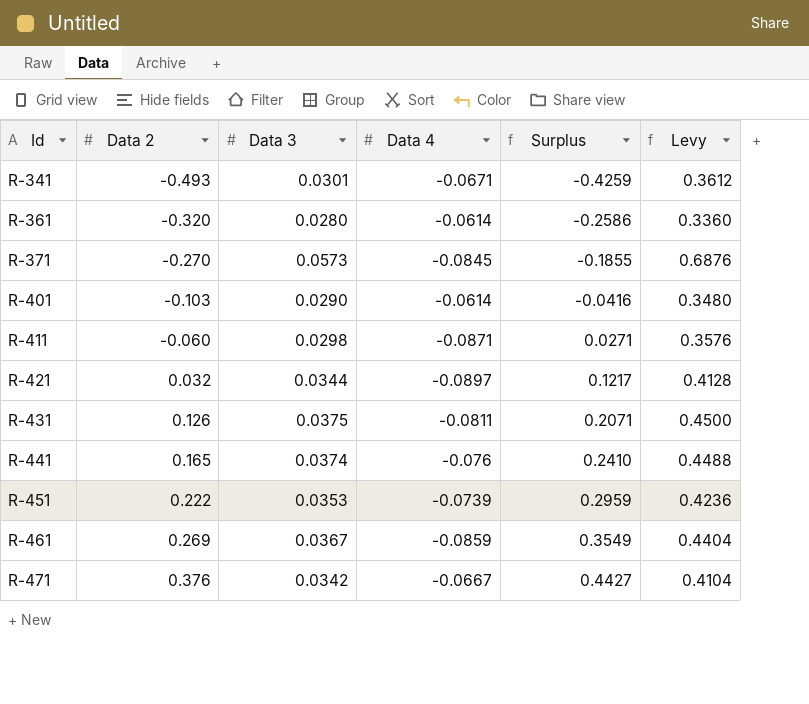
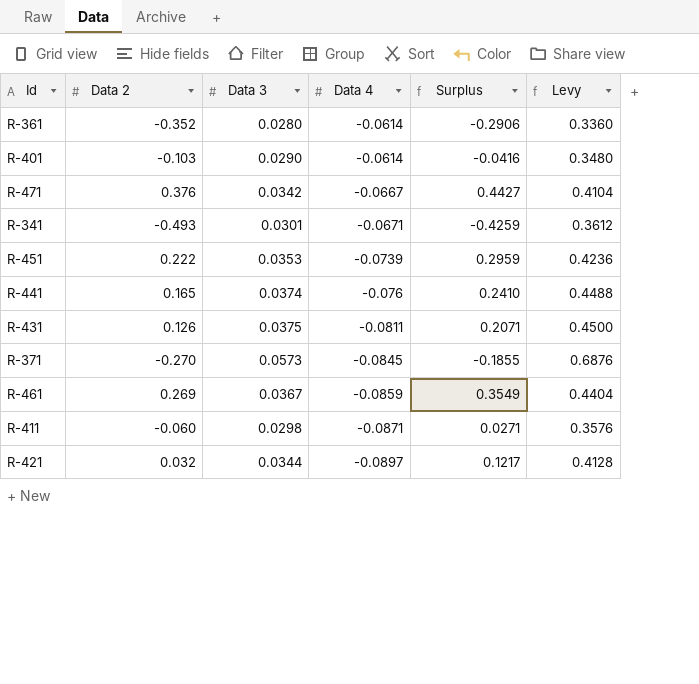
row order: Id ascending -> Data 4 descending
R-361 | Data 2: -0.320 -> -0.352
R-361 | Surplus: -0.2586 -> -0.2906

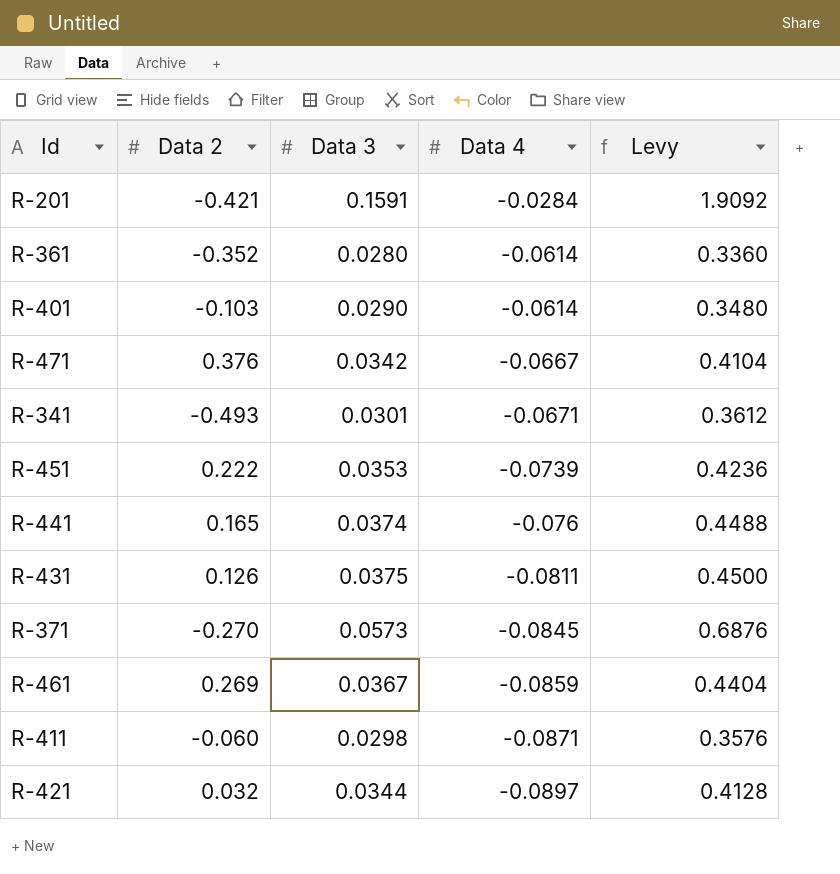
column Surplus | formula: [Data 2] - [Data 4] -> none
row R-201: none -> -0.421 | 0.1591 | -0.0284 | 1.9092

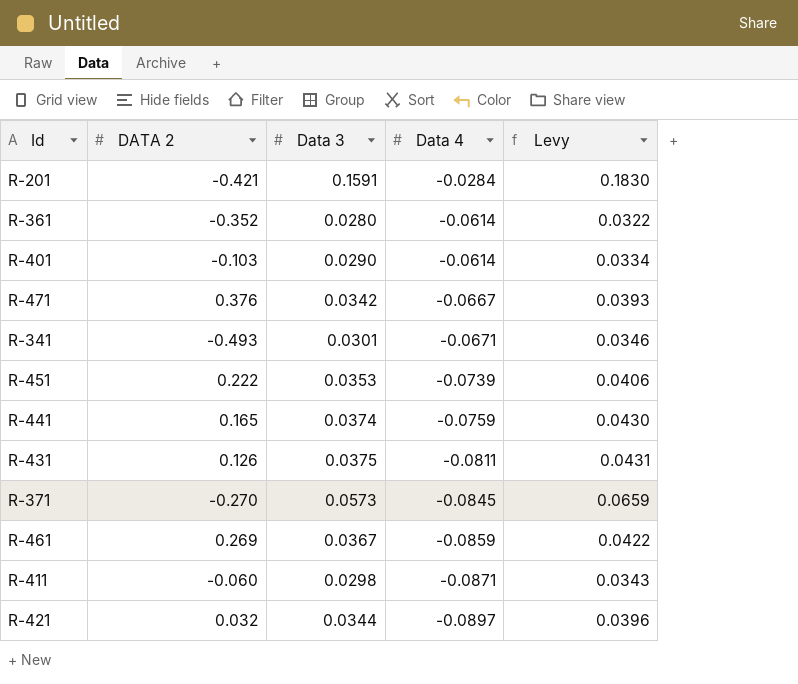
column name: Data 2 -> DATA 2
column Levy | formula: [Data 3] * 12 -> [Data 3] * 1.15
R-441 | Data 4: -0.076 -> -0.0759

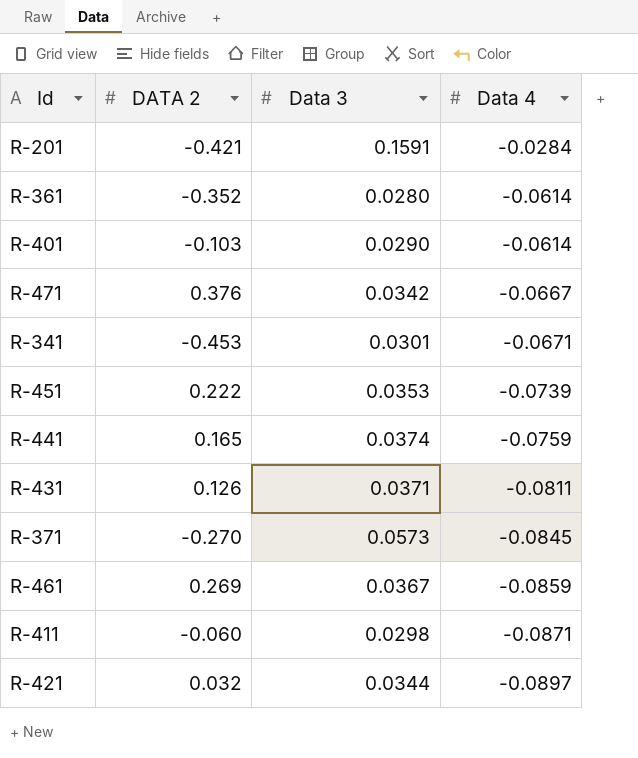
column Levy | formula: [Data 3] * 1.15 -> none
R-341 | DATA 2: -0.493 -> -0.453
R-431 | Data 3: 0.0375 -> 0.0371

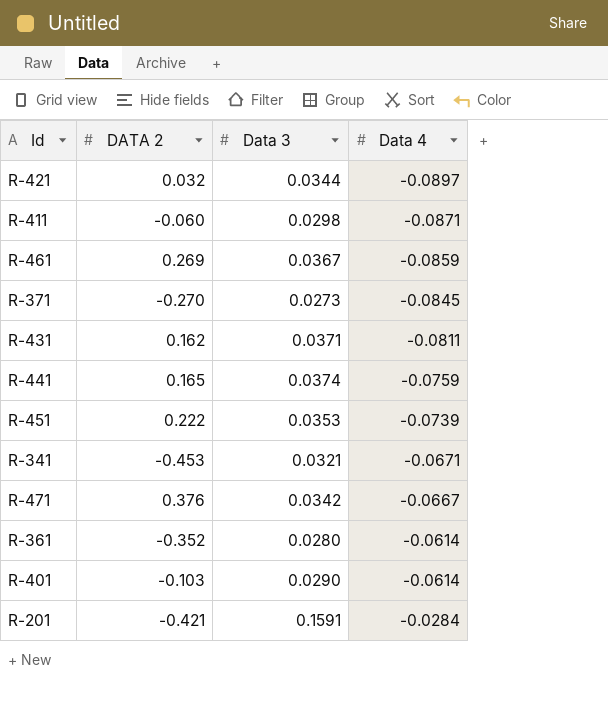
row order: Data 4 descending -> Data 4 ascending
R-371 | Data 3: 0.0573 -> 0.0273
R-431 | DATA 2: 0.126 -> 0.162
R-341 | Data 3: 0.0301 -> 0.0321

